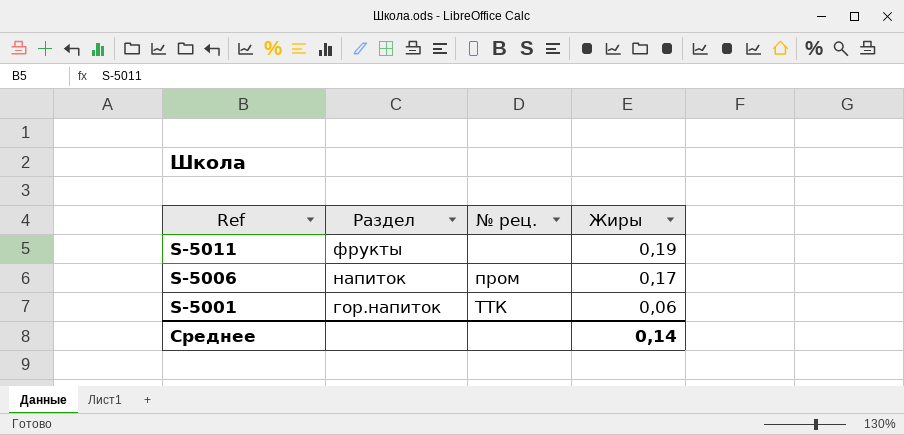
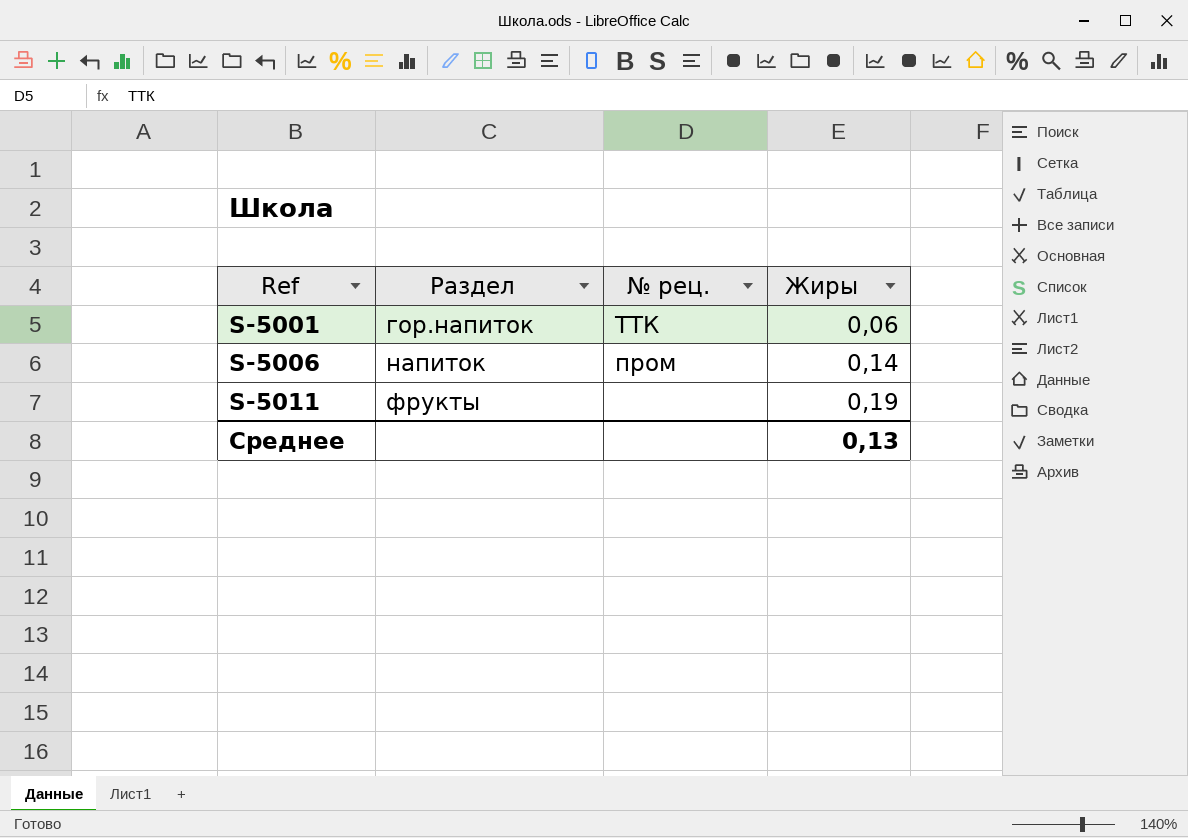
row order: Ref descending -> Ref ascending
S-5006 | Жиры: 0,17 -> 0,14
Среднее | Жиры: 0,14 -> 0,13

